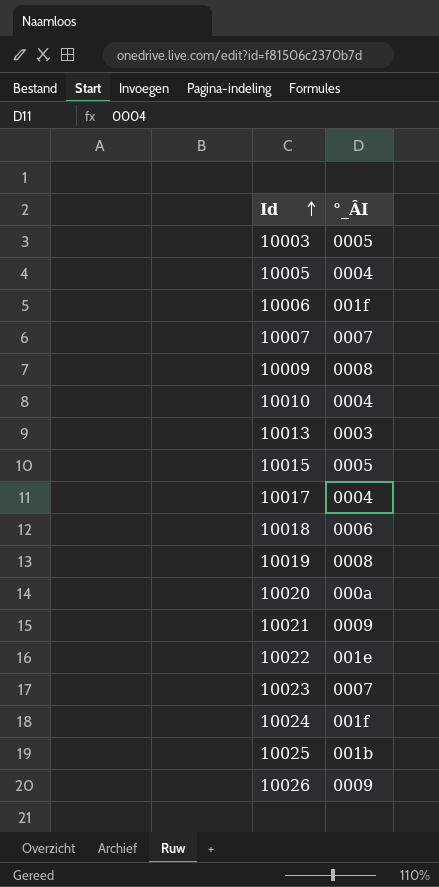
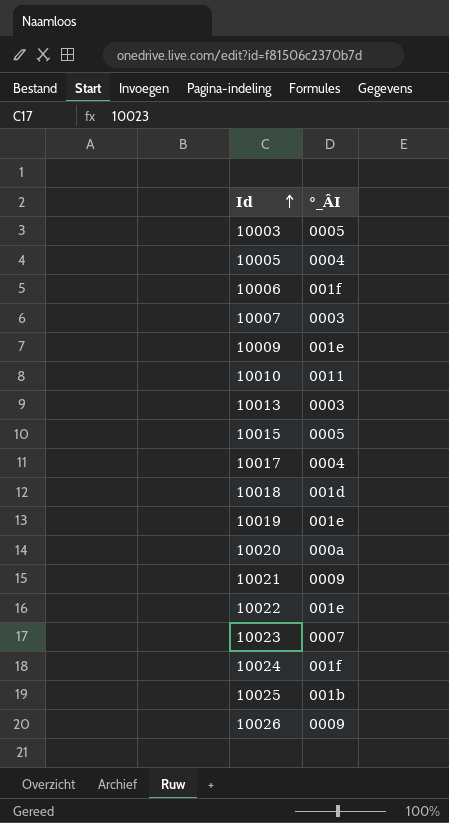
10007 | °_ÂI: 0007 -> 0003
10009 | °_ÂI: 0008 -> 001e
10010 | °_ÂI: 0004 -> 0011
10018 | °_ÂI: 0006 -> 001d
10019 | °_ÂI: 0008 -> 001e

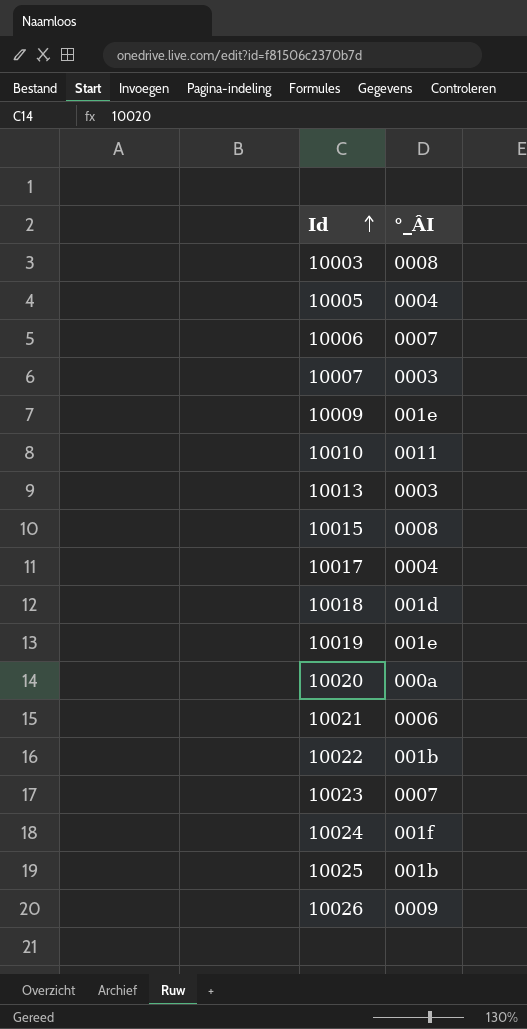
10003 | °_ÂI: 0005 -> 0008
10006 | °_ÂI: 001f -> 0007
10015 | °_ÂI: 0005 -> 0008
10021 | °_ÂI: 0009 -> 0006
10022 | °_ÂI: 001e -> 001b

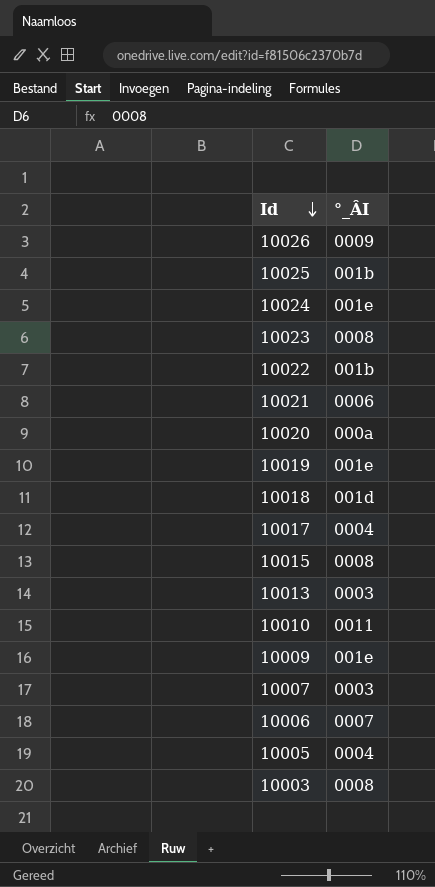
row order: Id ascending -> Id descending
10024 | °_ÂI: 001f -> 001e
10023 | °_ÂI: 0007 -> 0008

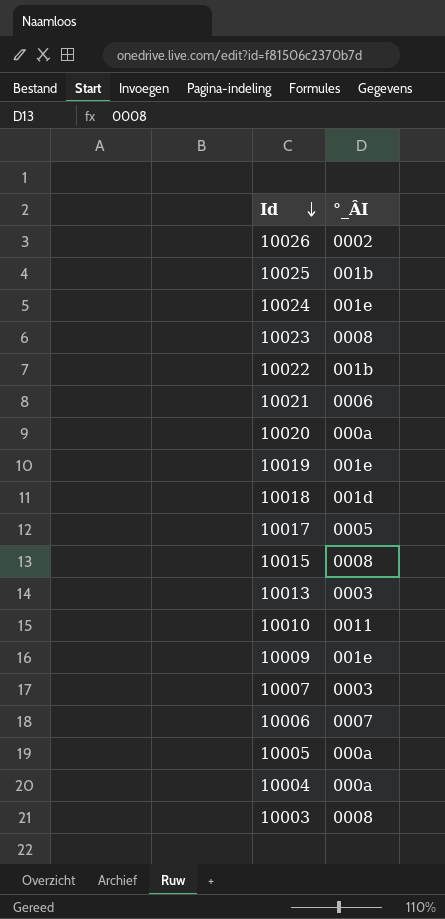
10026 | °_ÂI: 0009 -> 0002
10017 | °_ÂI: 0004 -> 0005
10005 | °_ÂI: 0004 -> 000a
row 10004: none -> 000a

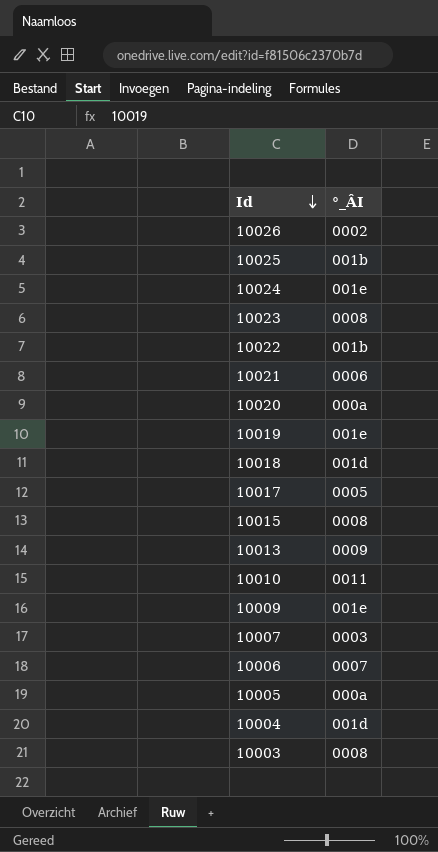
10013 | °_ÂI: 0003 -> 0009
10004 | °_ÂI: 000a -> 001d

